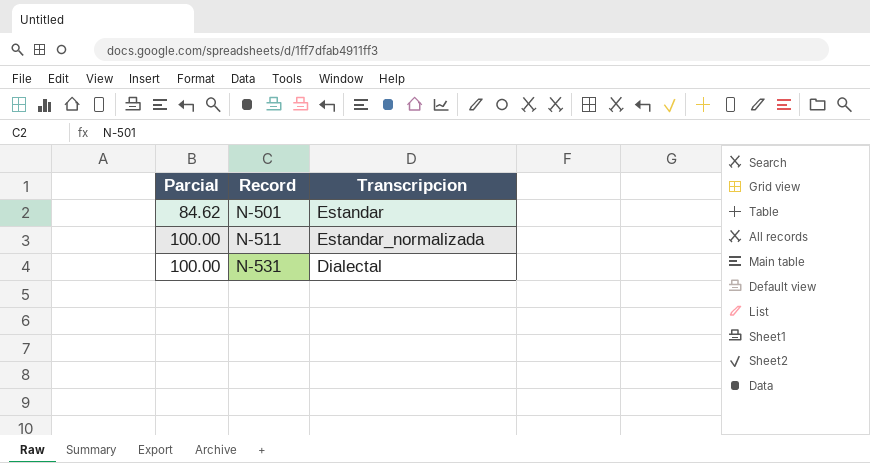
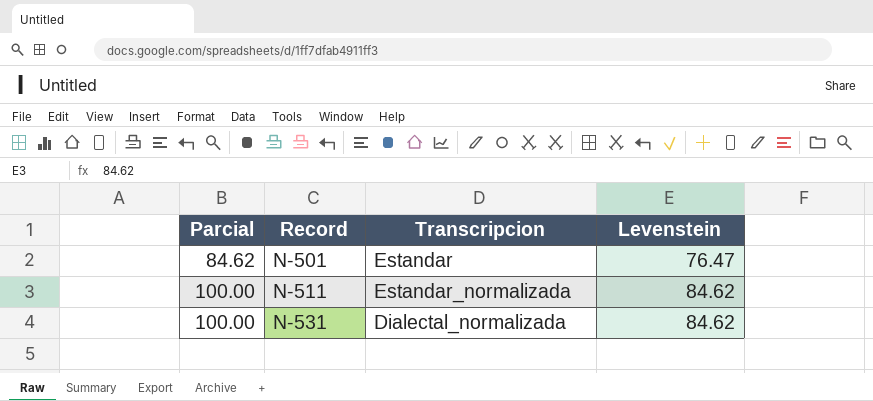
column Levenstein | position: none -> 4
N-531 | Transcripcion: Dialectal -> Dialectal_normalizada

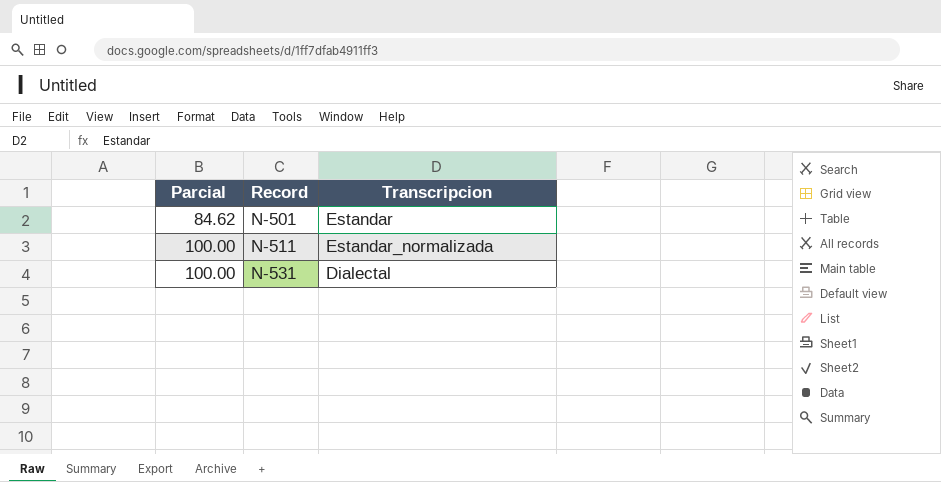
column Levenstein | position: 4 -> none
N-531 | Transcripcion: Dialectal_normalizada -> Dialectal

